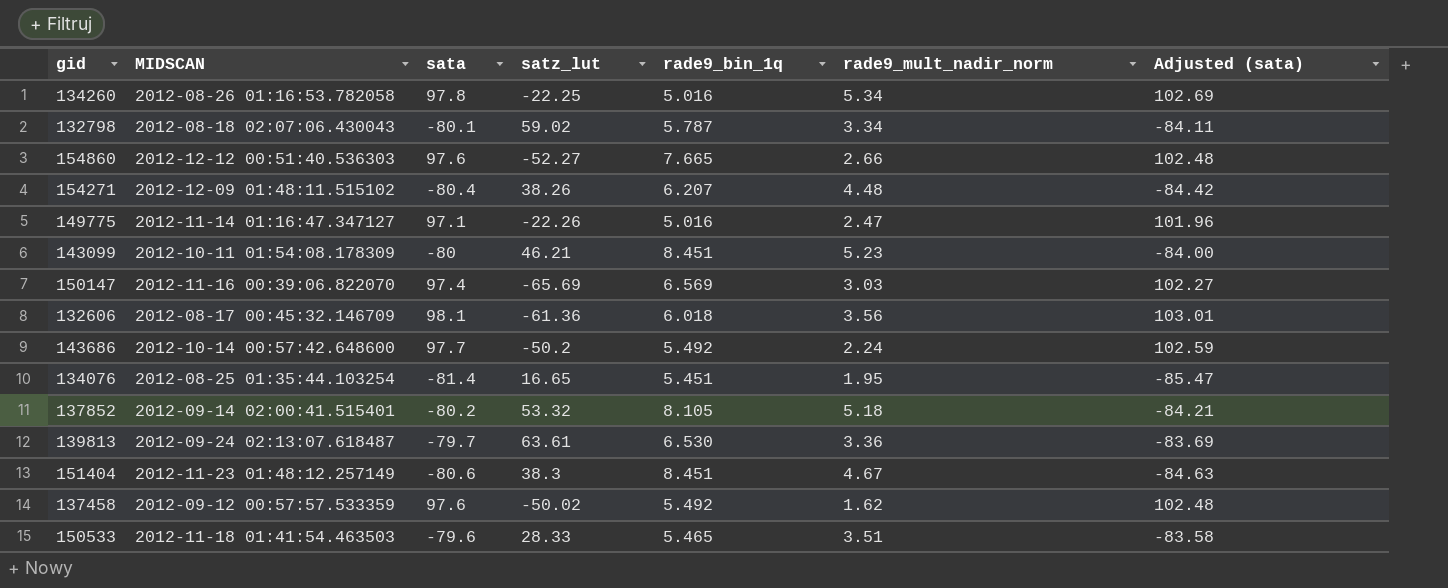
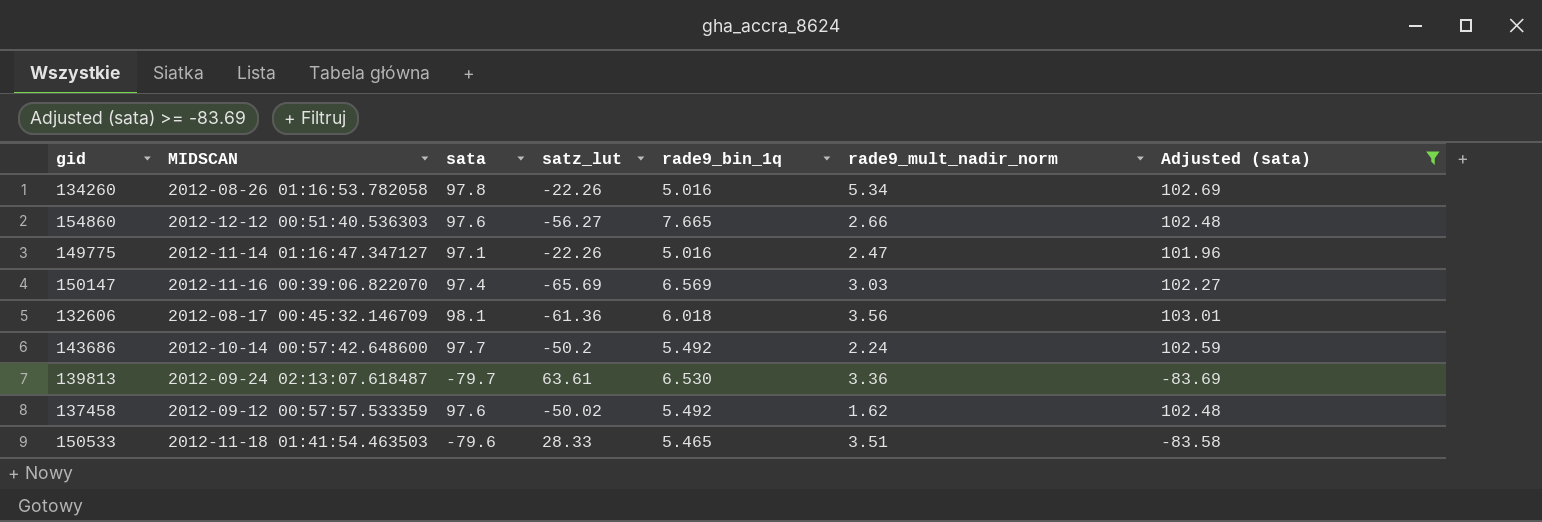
filter: none -> Adjusted (sata) >= -83.69
134260 | satz_lut: -22.25 -> -22.26
154860 | satz_lut: -52.27 -> -56.27

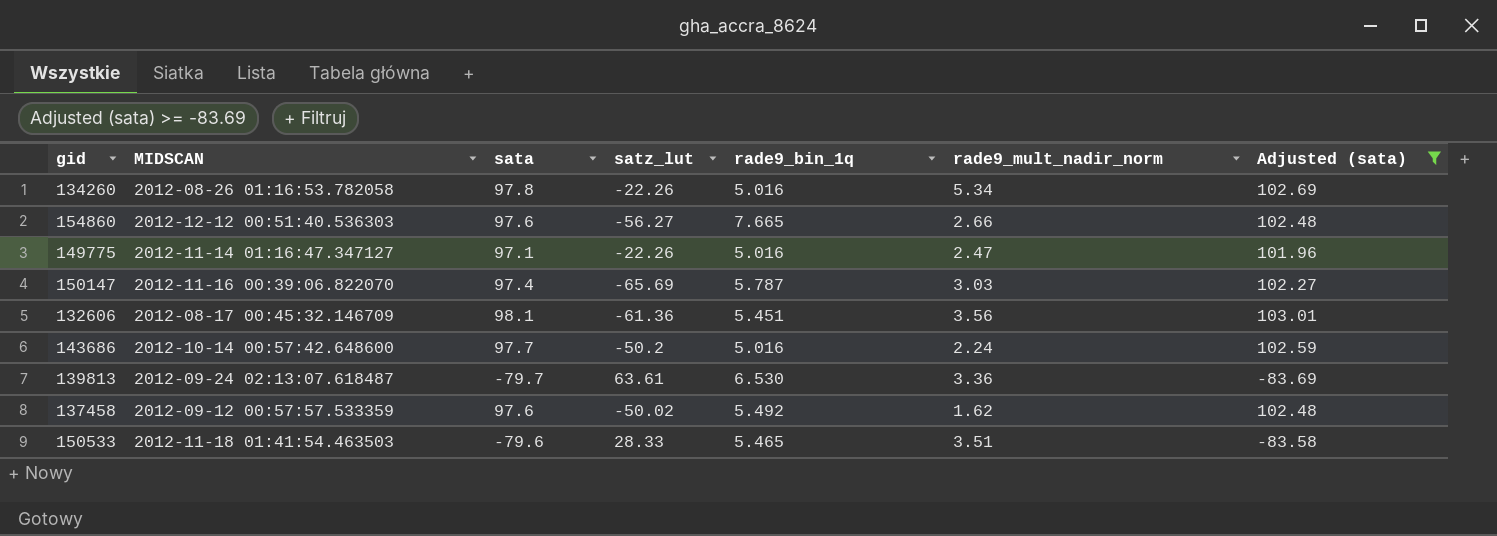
150147 | rade9_bin_1q: 6.569 -> 5.787
132606 | rade9_bin_1q: 6.018 -> 5.451
143686 | rade9_bin_1q: 5.492 -> 5.016

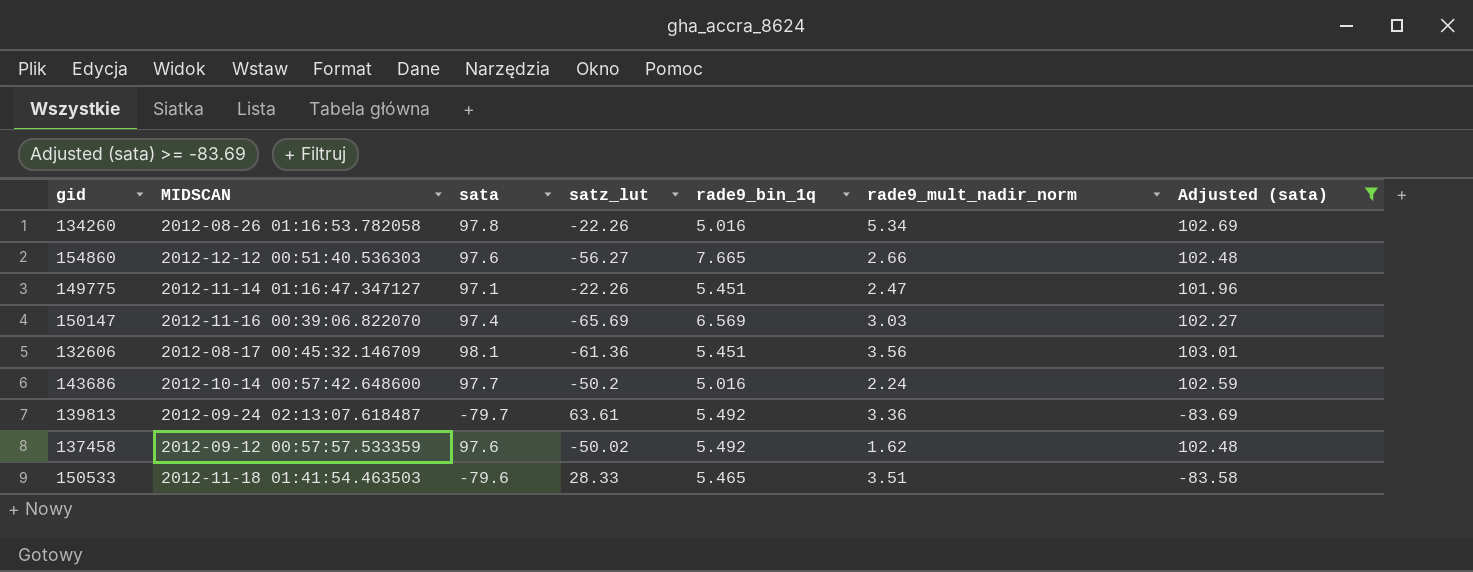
149775 | rade9_bin_1q: 5.016 -> 5.451
150147 | rade9_bin_1q: 5.787 -> 6.569
139813 | rade9_bin_1q: 6.530 -> 5.492

